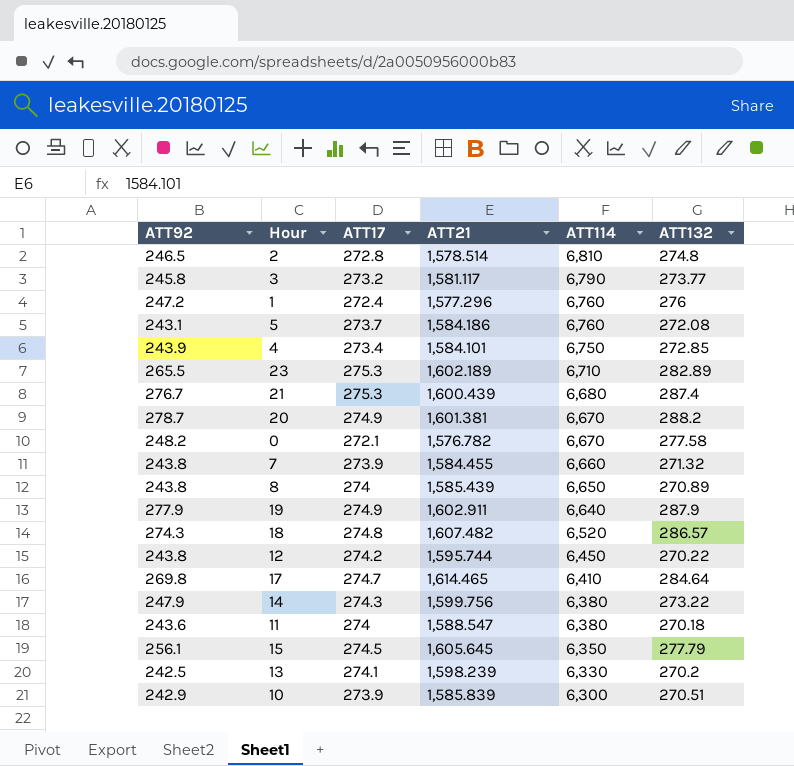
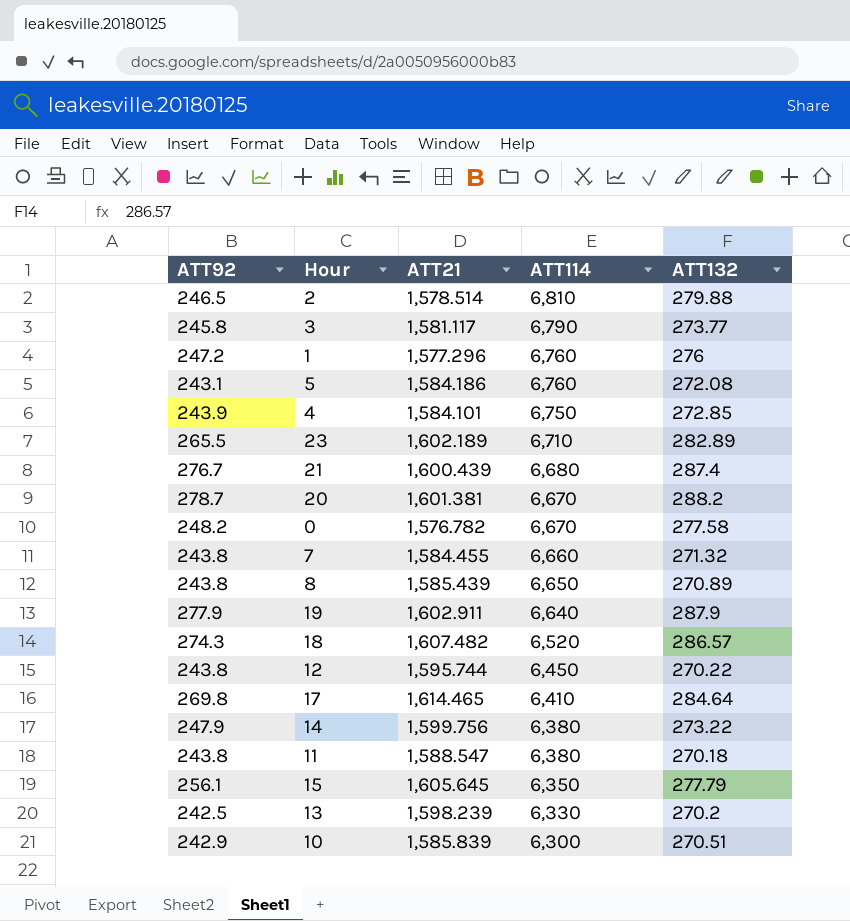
column ATT17 | position: 3 -> none
2 | ATT132: 274.8 -> 279.88
11 | ATT92: 243.6 -> 243.8

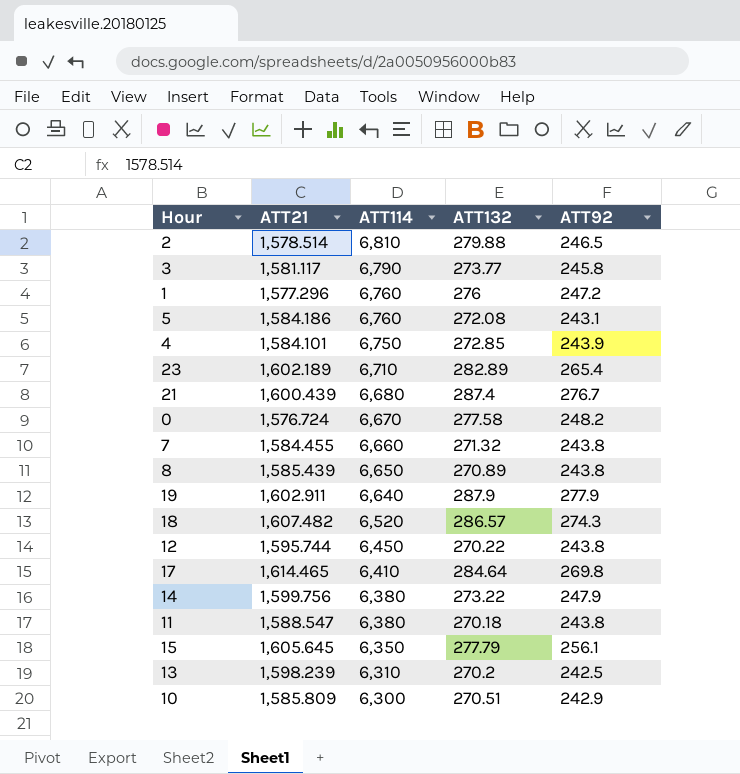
column ATT92 | position: 1 -> 5
row 20: 278.7 | 1,601.381 | 6,670 | 288.2 -> none
23 | ATT92: 265.5 -> 265.4
0 | ATT21: 1,576.782 -> 1,576.724
13 | ATT114: 6,330 -> 6,310
10 | ATT21: 1,585.839 -> 1,585.809

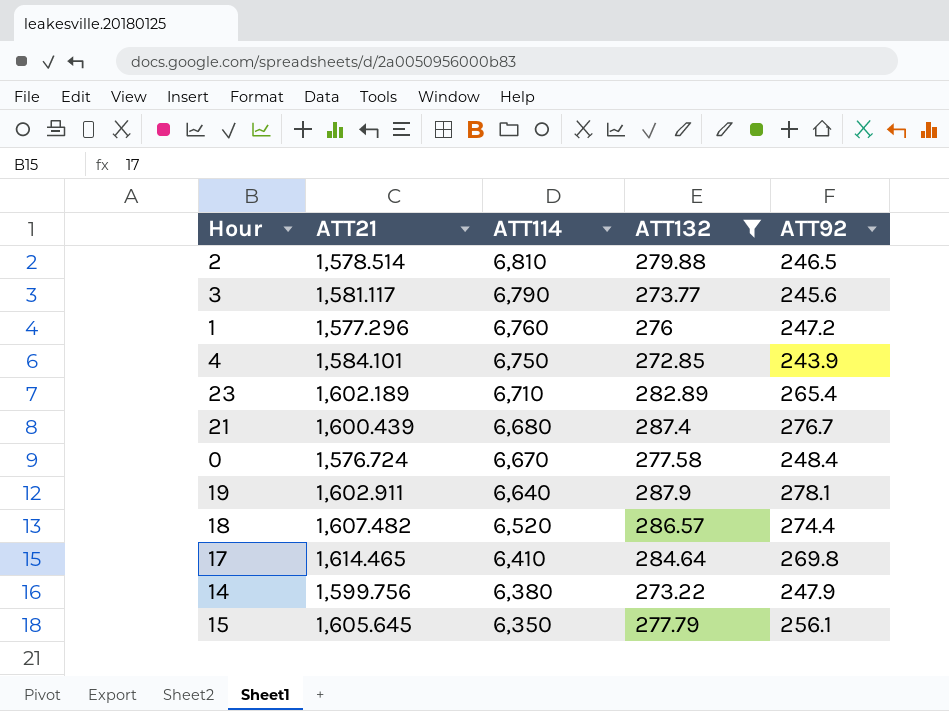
filter: none -> ATT132 >= 272.85
3 | ATT92: 245.8 -> 245.6
0 | ATT92: 248.2 -> 248.4
19 | ATT92: 277.9 -> 278.1
18 | ATT92: 274.3 -> 274.4

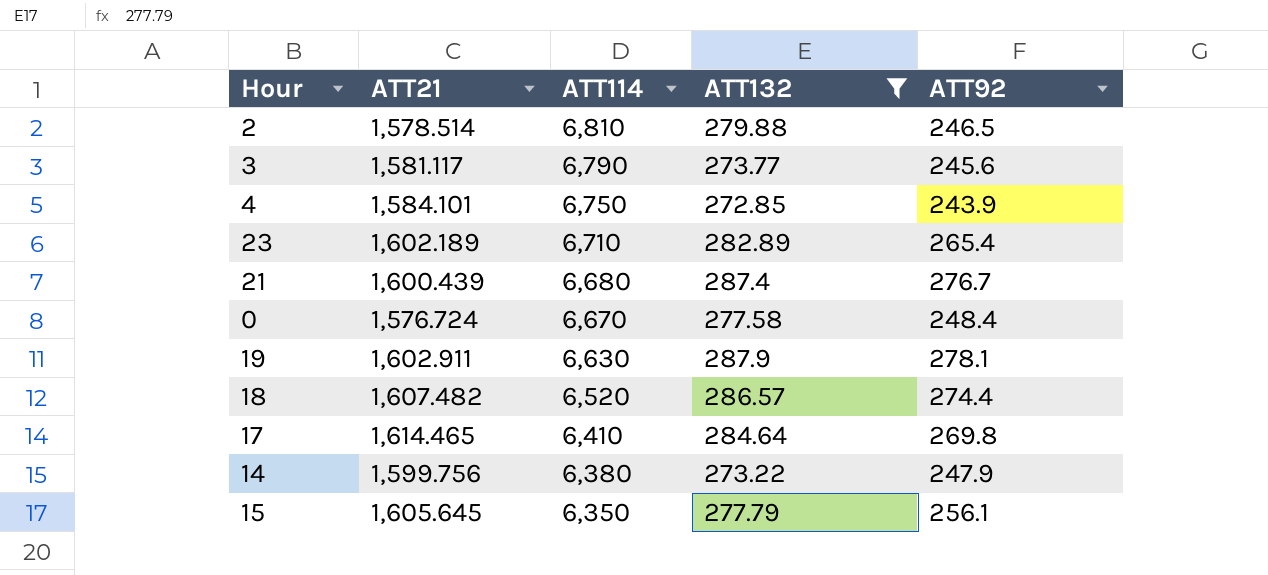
row 1: 1,577.296 | 6,760 | 276 | 247.2 -> none
19 | ATT114: 6,640 -> 6,630

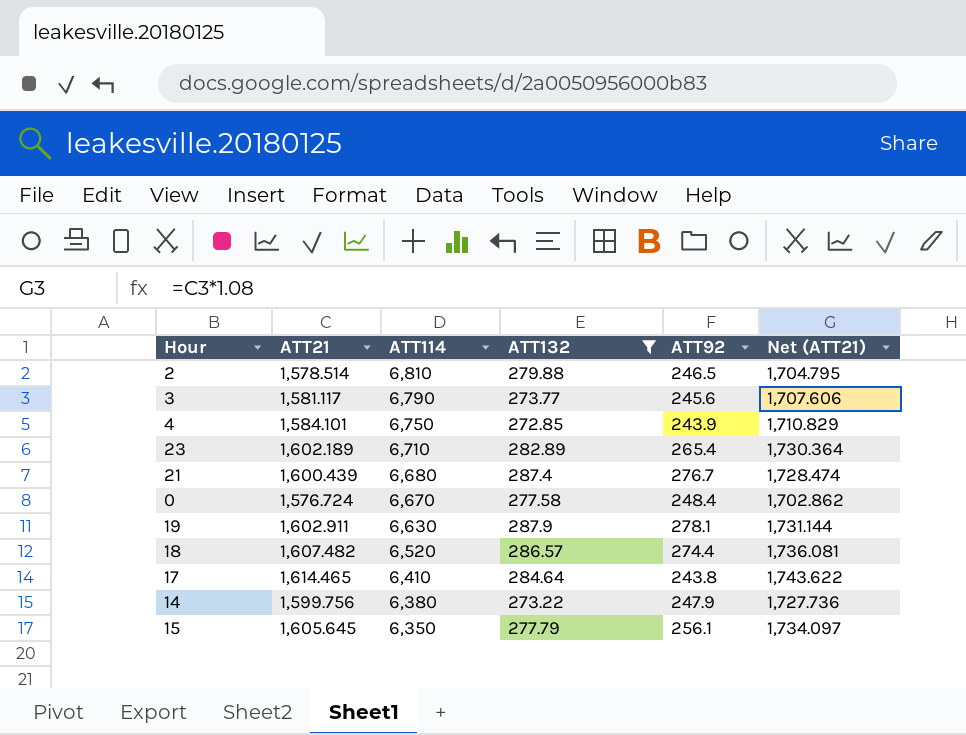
column Net (ATT21) | formula: none -> [ATT21] * 1.08
17 | ATT92: 269.8 -> 243.8

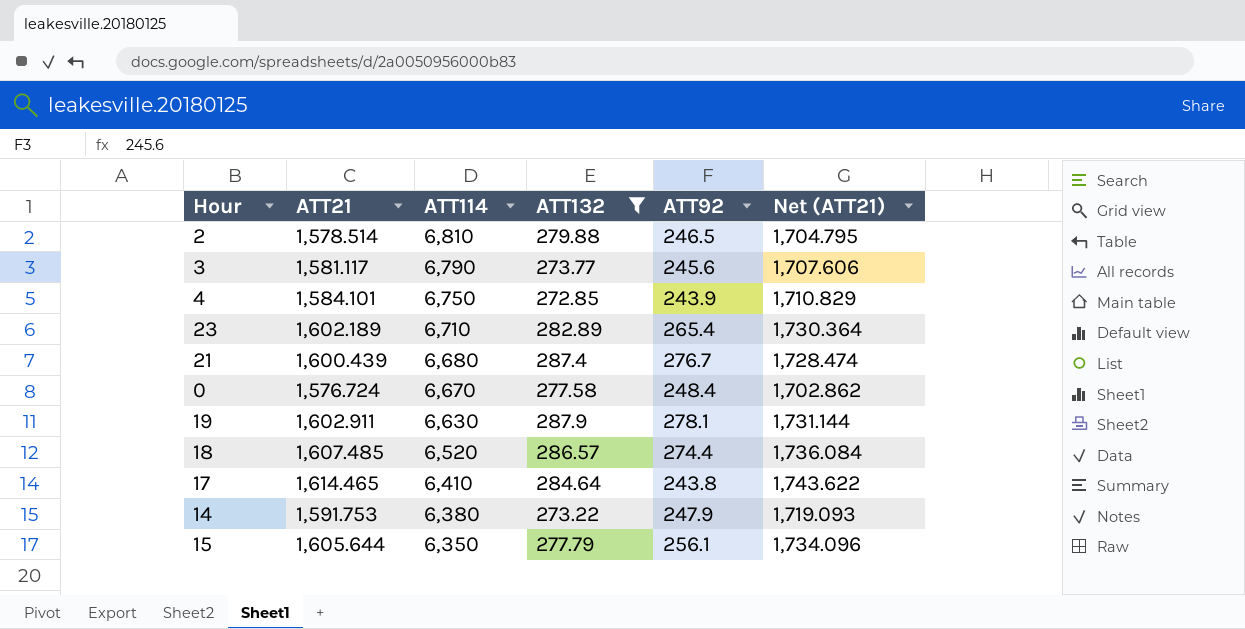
18 | ATT21: 1,607.482 -> 1,607.485
18 | Net (ATT21): 1,736.081 -> 1,736.084
14 | ATT21: 1,599.756 -> 1,591.753
14 | Net (ATT21): 1,727.736 -> 1,719.093
15 | ATT21: 1,605.645 -> 1,605.644
15 | Net (ATT21): 1,734.097 -> 1,734.096

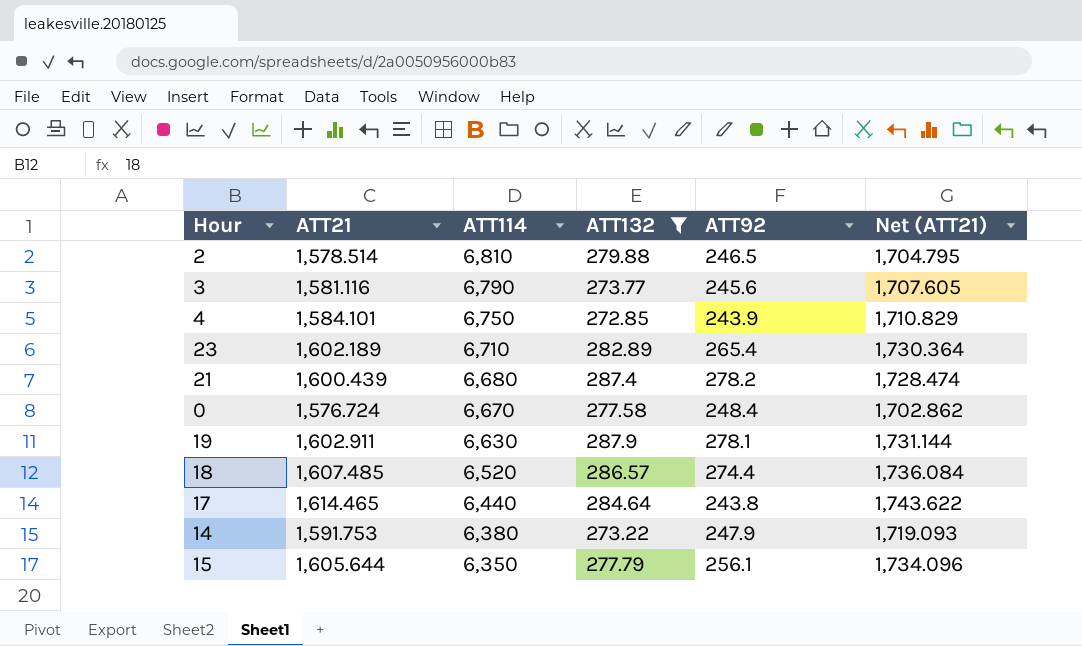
3 | ATT21: 1,581.117 -> 1,581.116
3 | Net (ATT21): 1,707.606 -> 1,707.605
21 | ATT92: 276.7 -> 278.2
17 | ATT114: 6,410 -> 6,440

